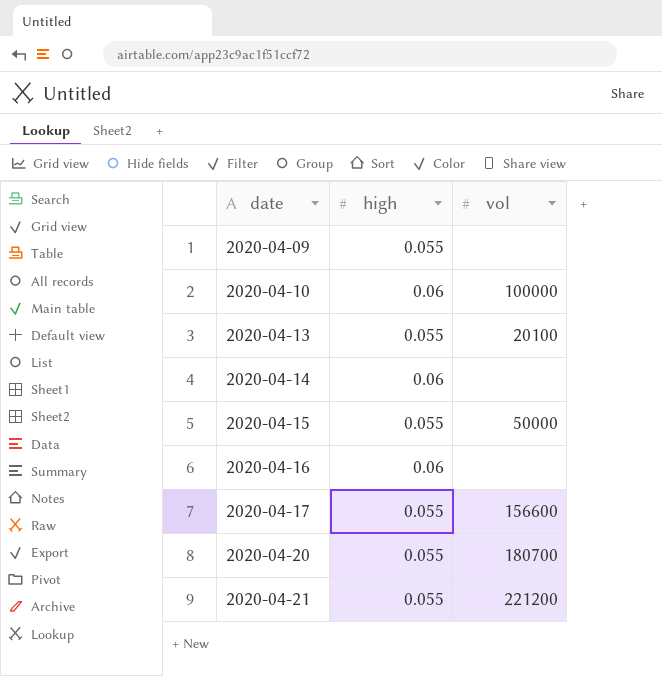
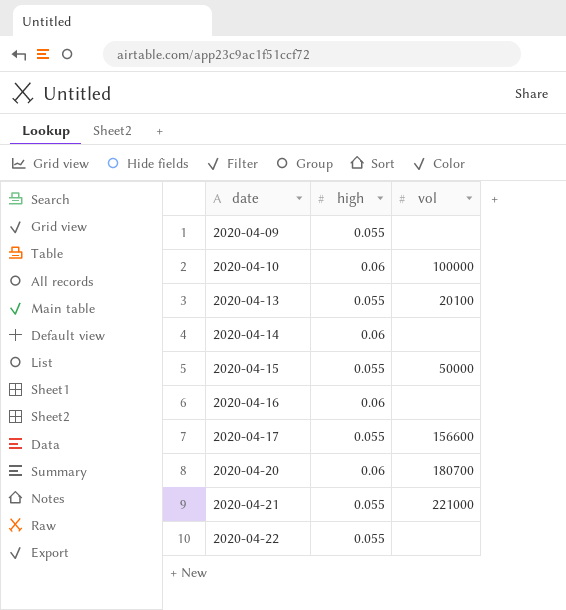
2020-04-20 | high: 0.055 -> 0.06
2020-04-21 | vol: 221200 -> 221000
row 2020-04-22: none -> 0.055 | none

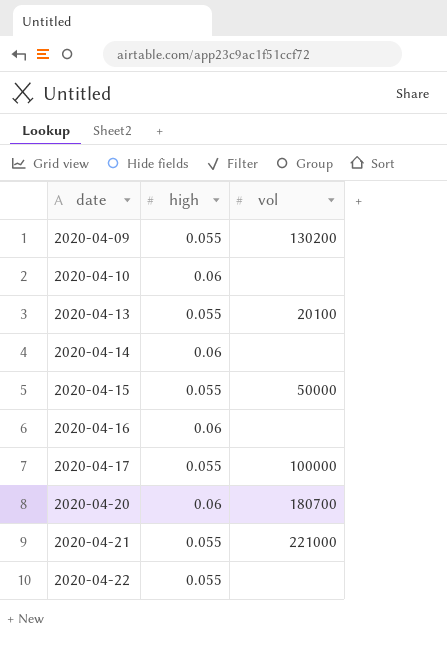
2020-04-09 | vol: none -> 130200
2020-04-10 | vol: 100000 -> none
2020-04-17 | vol: 156600 -> 100000

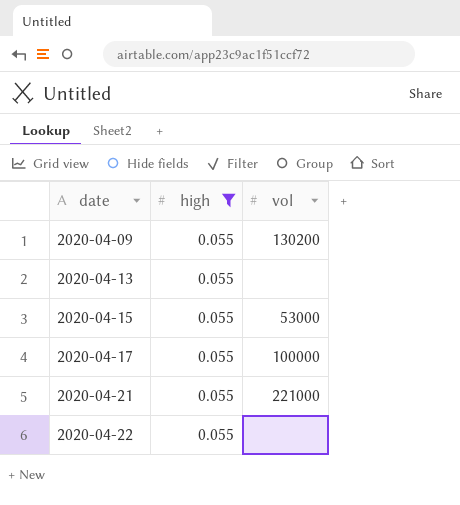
filter: none -> high = 0.055
2020-04-13 | vol: 20100 -> none
2020-04-15 | vol: 50000 -> 53000

